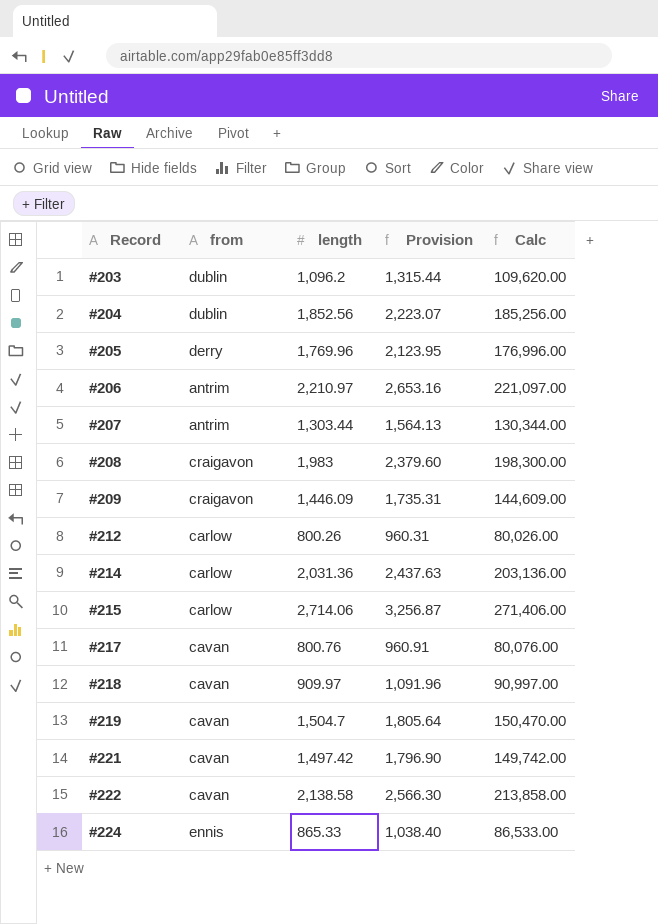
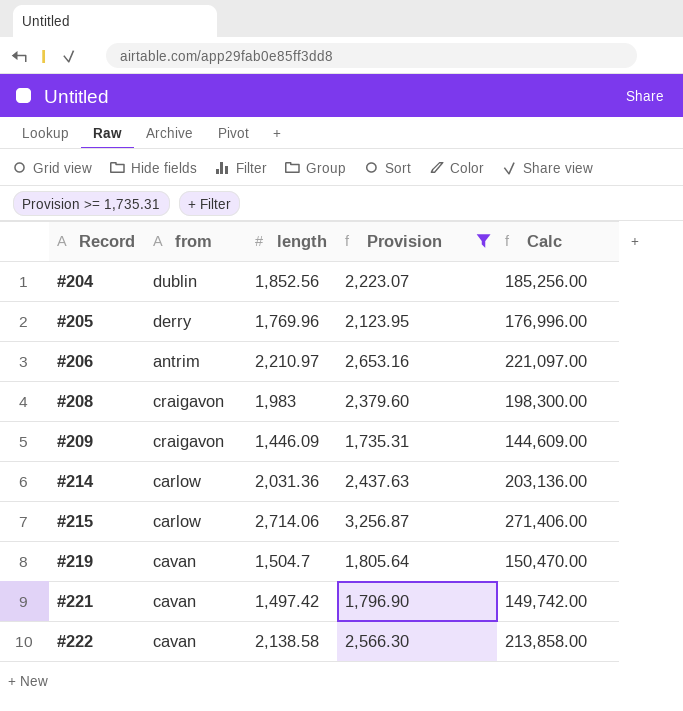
filter: none -> Provision >= 1,735.31

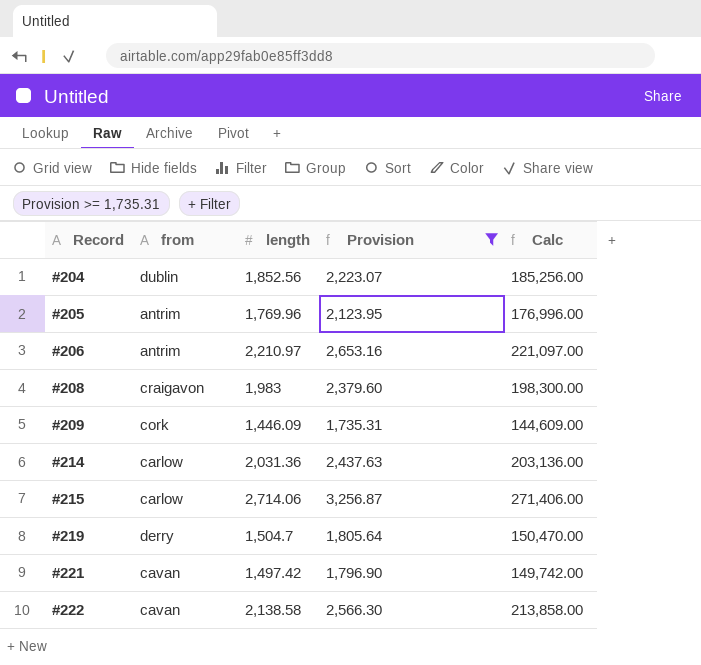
#205 | from: derry -> antrim
#209 | from: craigavon -> cork
#219 | from: cavan -> derry

